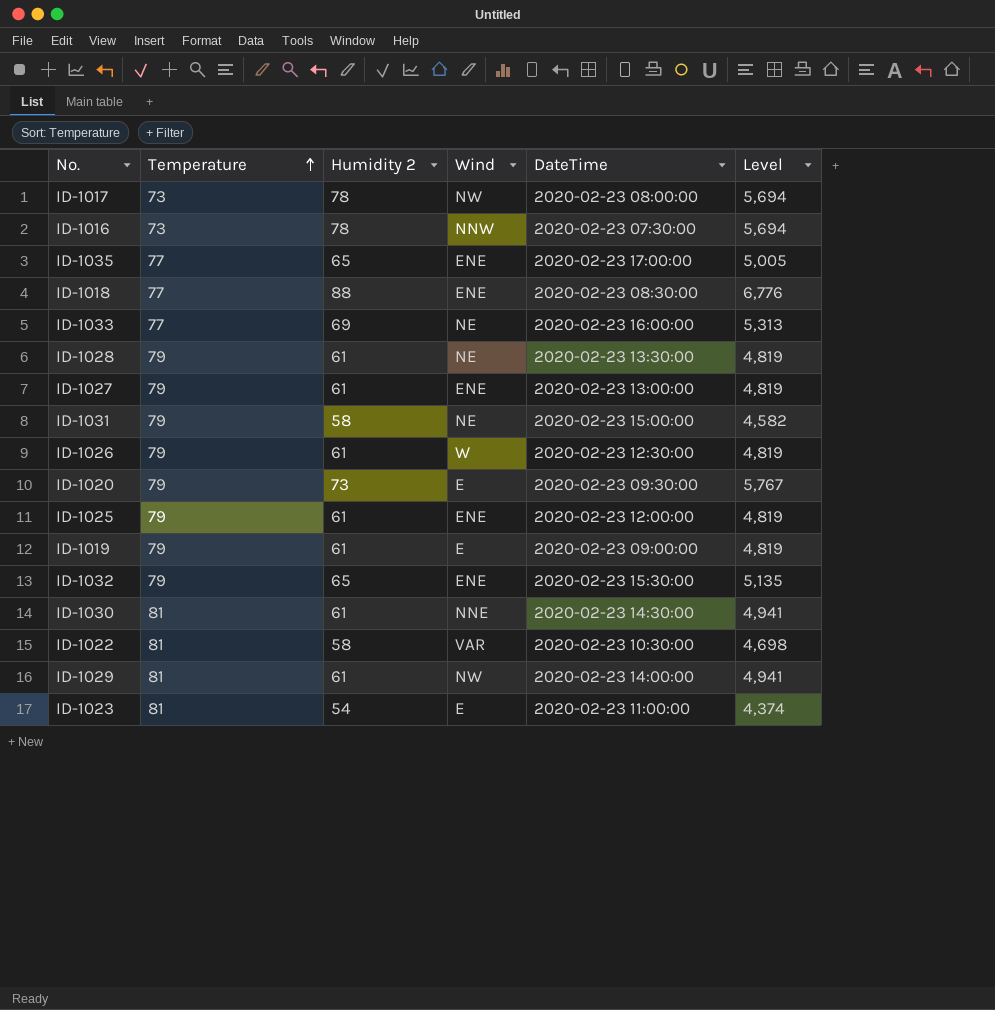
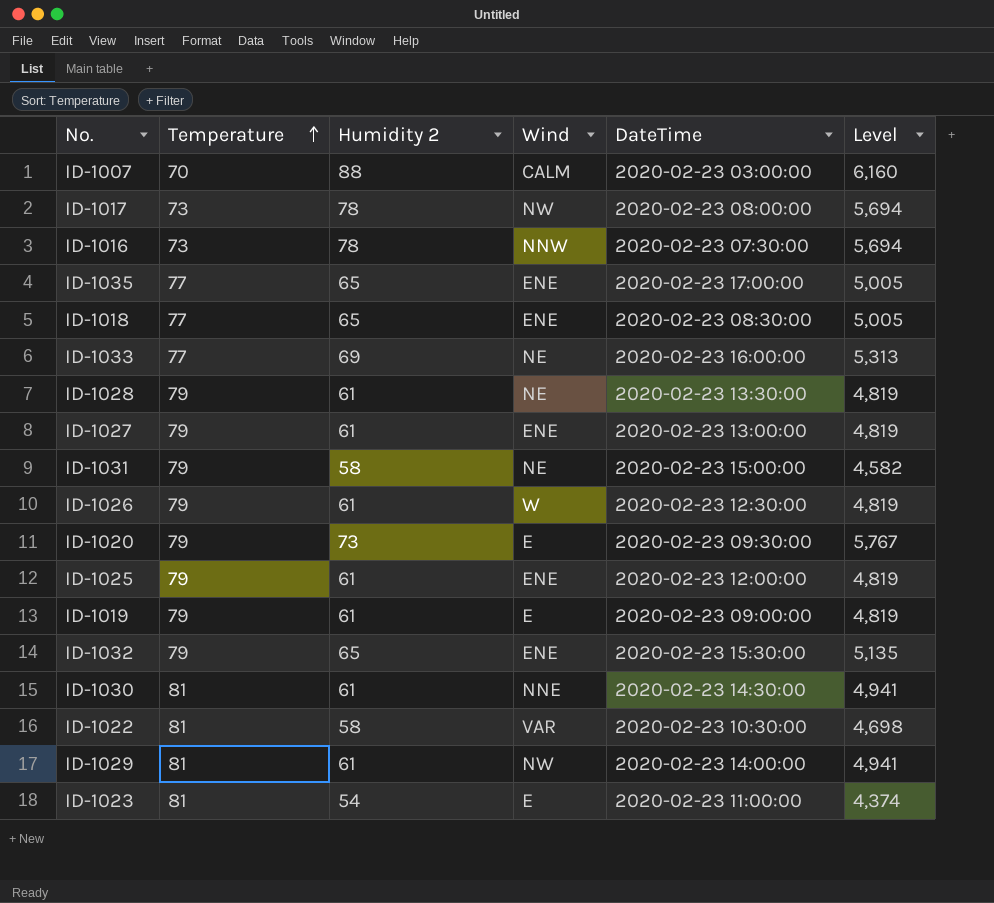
row ID-1007: none -> 70 | 88 | CALM | 2020-02-23 03:00:00 | 6,160
ID-1018 | Humidity 2: 88 -> 65
ID-1018 | Level: 6,776 -> 5,005

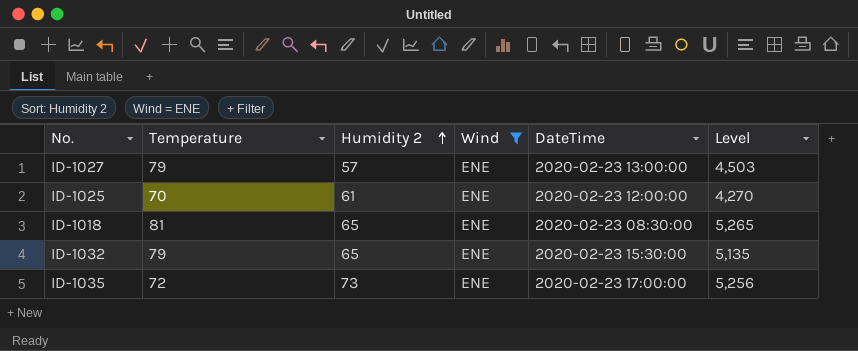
filter: none -> Wind = ENE
row order: Temperature ascending -> Humidity 2 ascending
ID-1027 | Humidity 2: 61 -> 57
ID-1027 | Level: 4,819 -> 4,503
ID-1025 | Temperature: 79 -> 70
ID-1025 | Level: 4,819 -> 4,270
ID-1018 | Temperature: 77 -> 81
ID-1018 | Level: 5,005 -> 5,265
ID-1035 | Temperature: 77 -> 72
ID-1035 | Humidity 2: 65 -> 73
ID-1035 | Level: 5,005 -> 5,256

